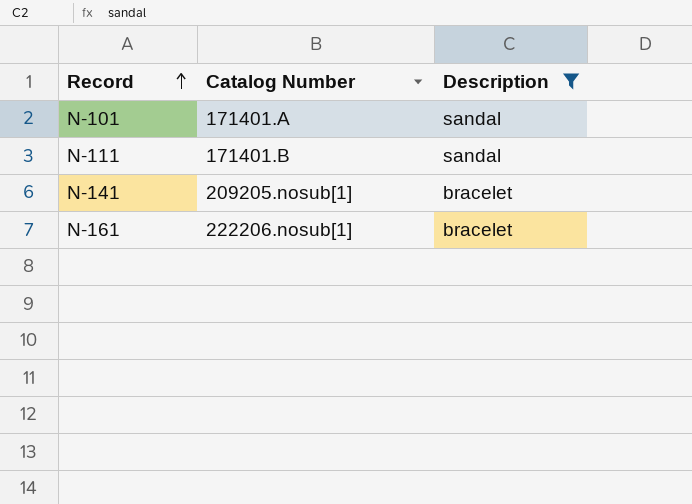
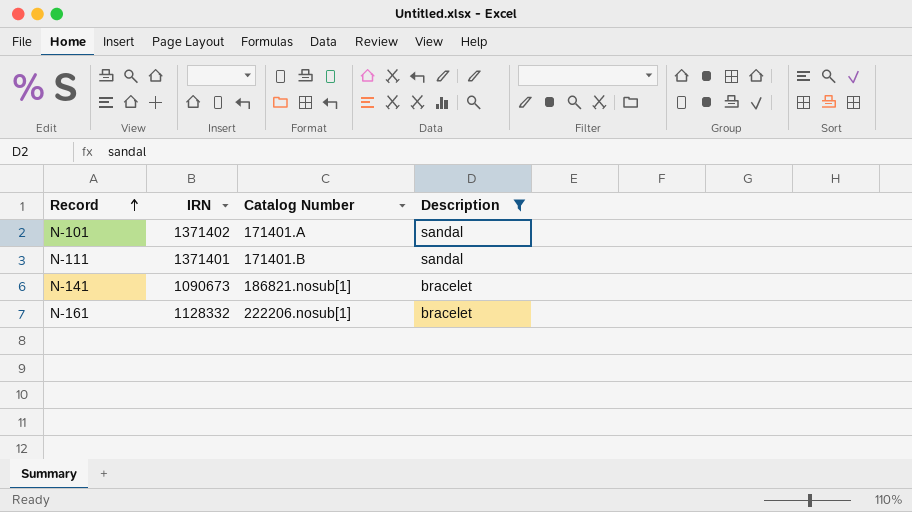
column IRN | position: none -> 2
N-141 | Catalog Number: 209205.nosub[1] -> 186821.nosub[1]

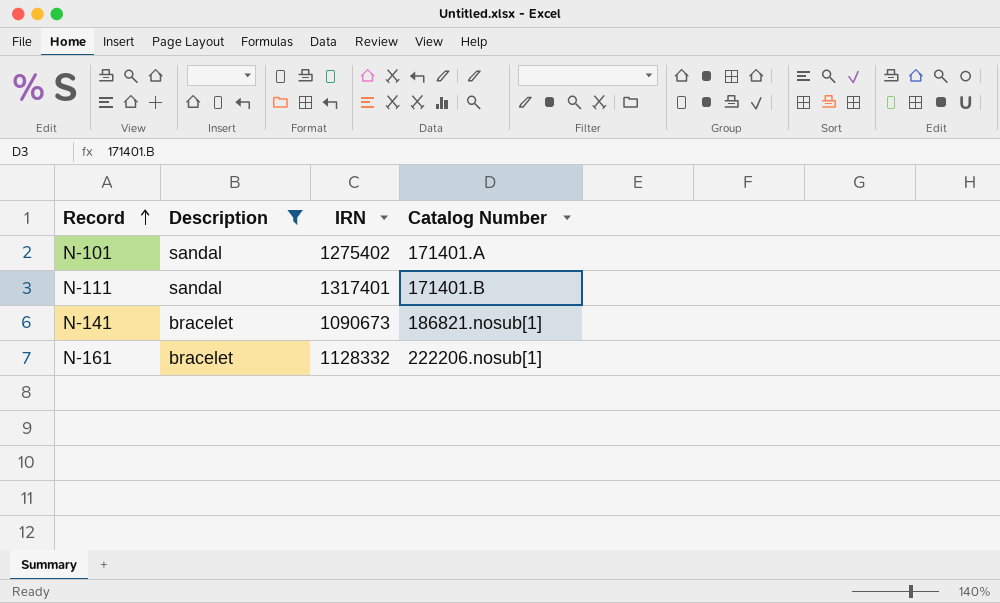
column Description | position: 4 -> 2
N-101 | IRN: 1371402 -> 1275402
N-111 | IRN: 1371401 -> 1317401

